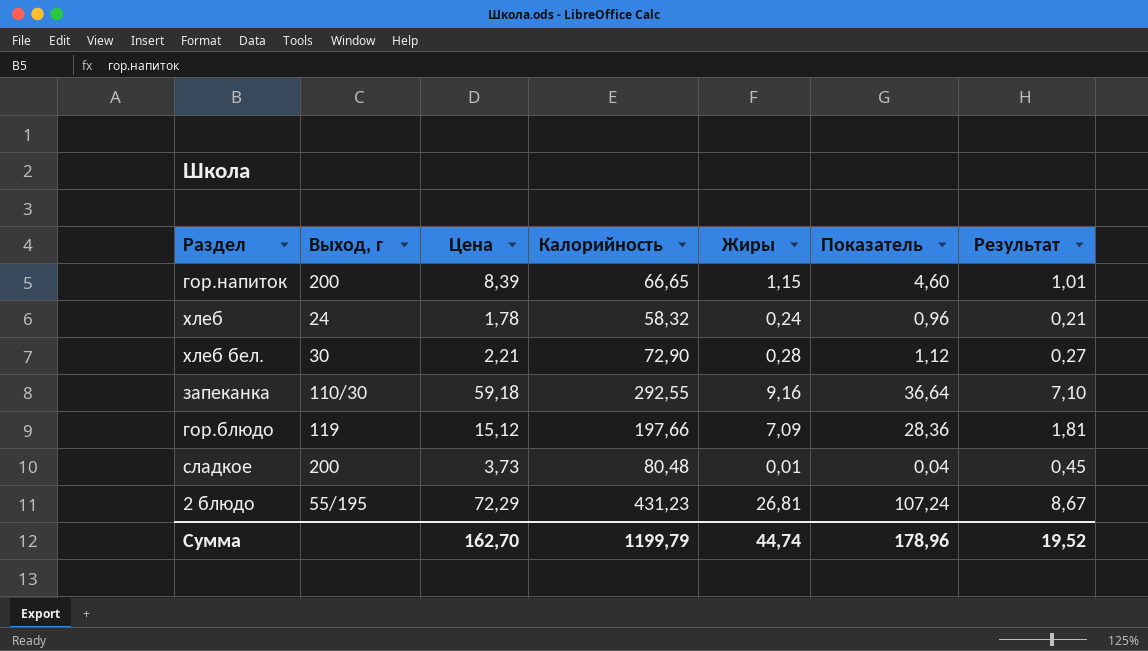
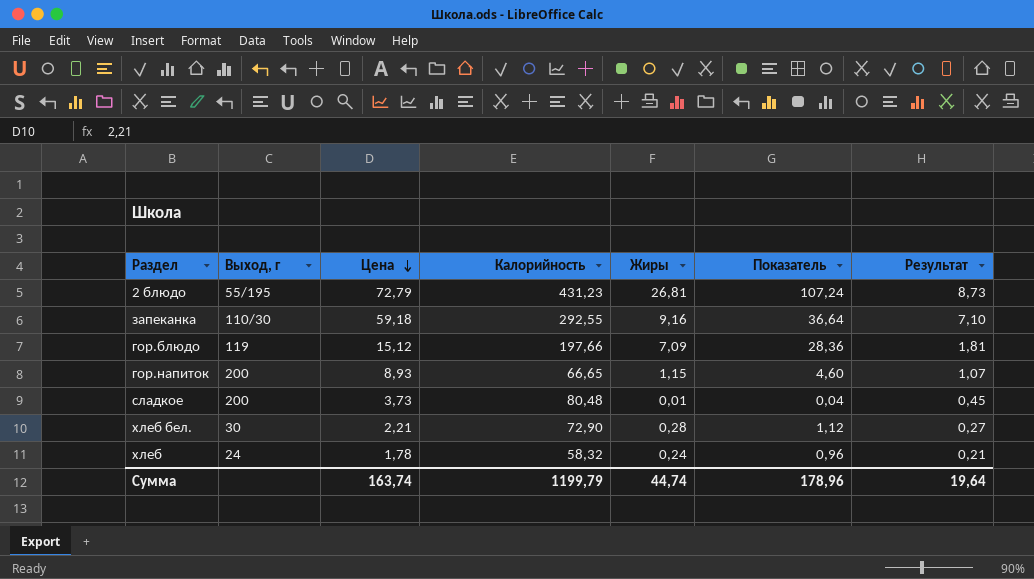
row order: none -> Цена descending
2 блюдо | Цена: 72,29 -> 72,79
2 блюдо | Результат: 8,67 -> 8,73
гор.напиток | Цена: 8,39 -> 8,93
гор.напиток | Результат: 1,01 -> 1,07
Сумма | Цена: 162,70 -> 163,74
Сумма | Результат: 19,52 -> 19,64

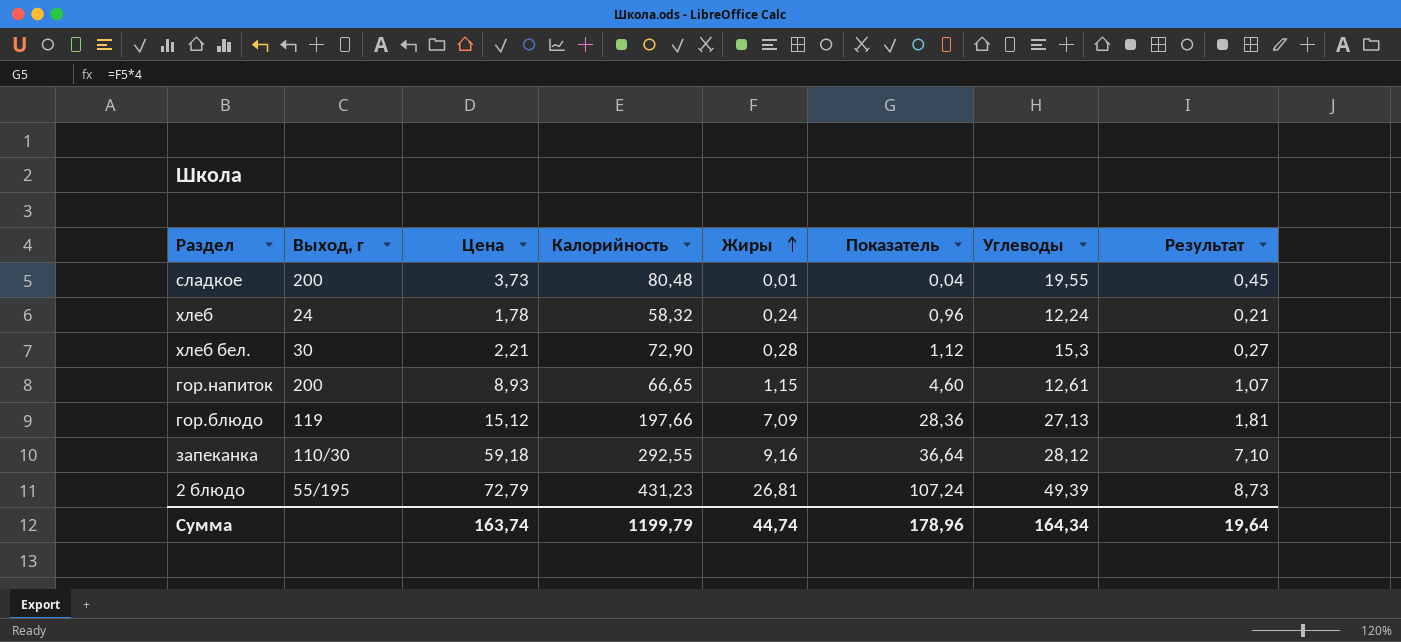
row order: Цена descending -> Жиры ascending
column Углеводы | position: none -> 7

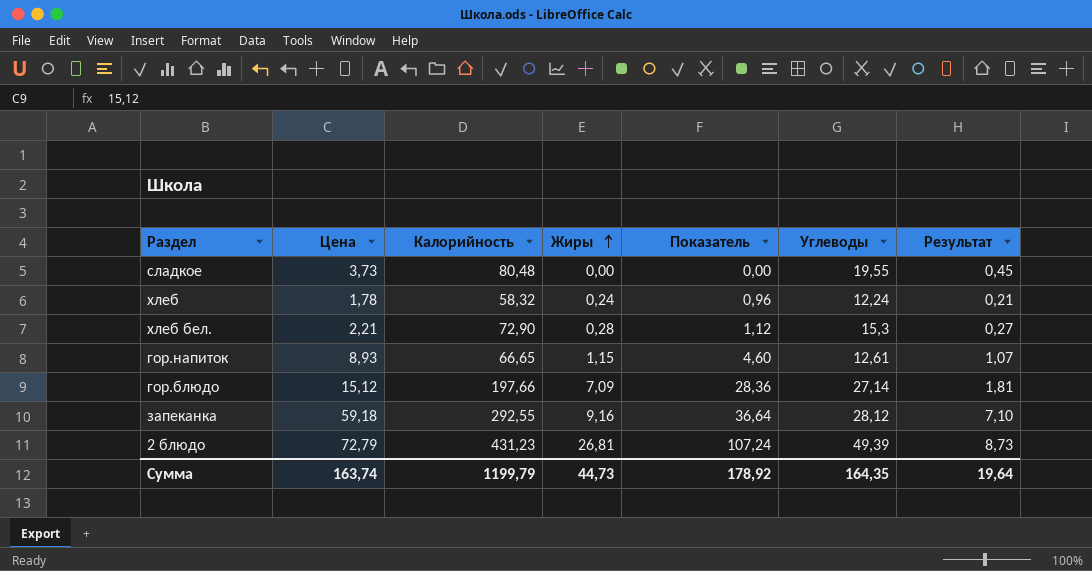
column Выход, г | position: 2 -> none
сладкое | Жиры: 0,01 -> 0,00
сладкое | Показатель: 0,04 -> 0,00
гор.блюдо | Углеводы: 27,13 -> 27,14
Сумма | Жиры: 44,74 -> 44,73
Сумма | Показатель: 178,96 -> 178,92
Сумма | Углеводы: 164,34 -> 164,35

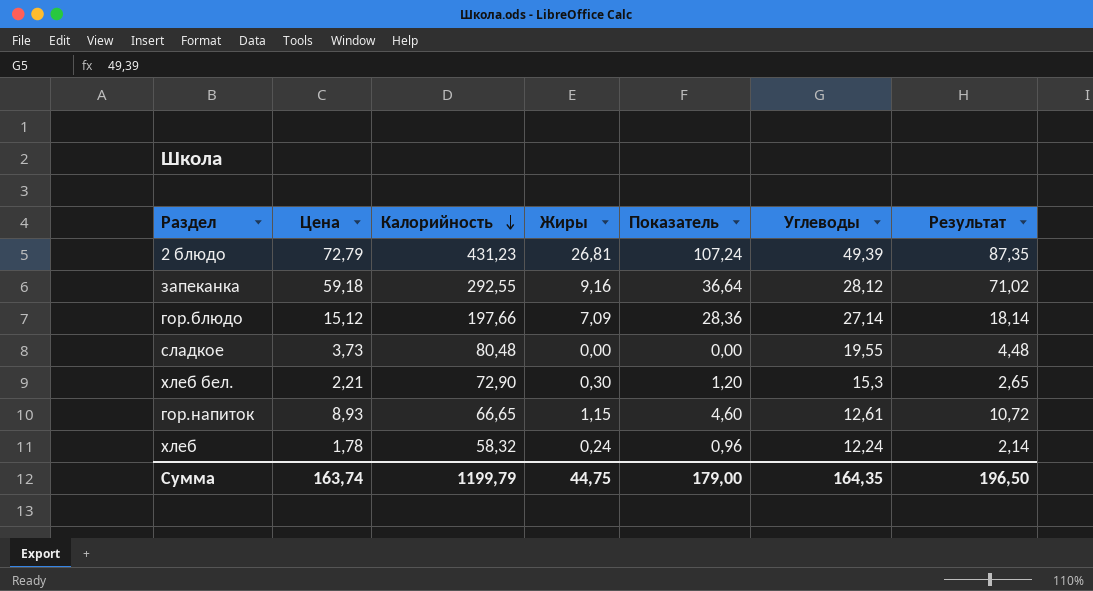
row order: Жиры ascending -> Калорийность descending
column Результат | formula: [Цена] * 0,12 -> [Цена] * 1,2
хлеб бел. | Жиры: 0,28 -> 0,30
хлеб бел. | Показатель: 1,12 -> 1,20
Сумма | Жиры: 44,73 -> 44,75
Сумма | Показатель: 178,92 -> 179,00
Сумма | Результат: 19,64 -> 196,50

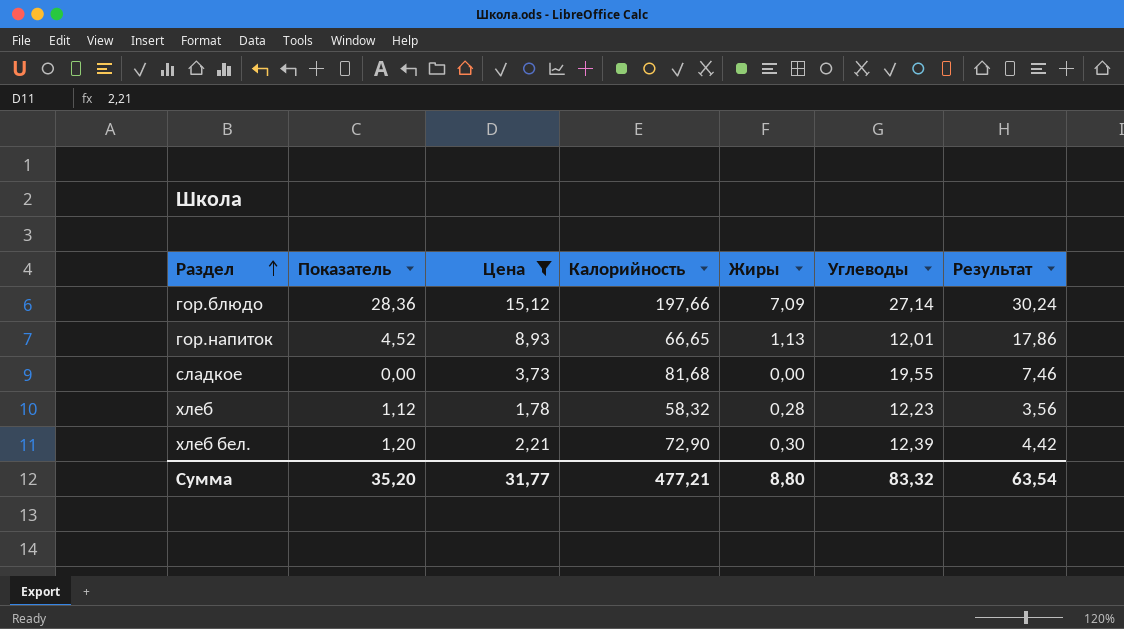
filter: none -> Цена <= 15,12
row order: Калорийность descending -> Раздел ascending
column Показатель | position: 5 -> 2
column Результат | formula: [Цена] * 1,2 -> [Цена] * 2
гор.напиток | Показатель: 4,60 -> 4,52
гор.напиток | Жиры: 1,15 -> 1,13
гор.напиток | Углеводы: 12,61 -> 12,01
сладкое | Калорийность: 80,48 -> 81,68
хлеб | Показатель: 0,96 -> 1,12
хлеб | Жиры: 0,24 -> 0,28
хлеб | Углеводы: 12,24 -> 12,23
хлеб бел. | Углеводы: 15,3 -> 12,39
Сумма | Показатель: 179,00 -> 35,20
Сумма | Цена: 163,74 -> 31,77
Сумма | Калорийность: 1199,79 -> 477,21
Сумма | Жиры: 44,75 -> 8,80
Сумма | Углеводы: 164,35 -> 83,32
Сумма | Результат: 196,50 -> 63,54

